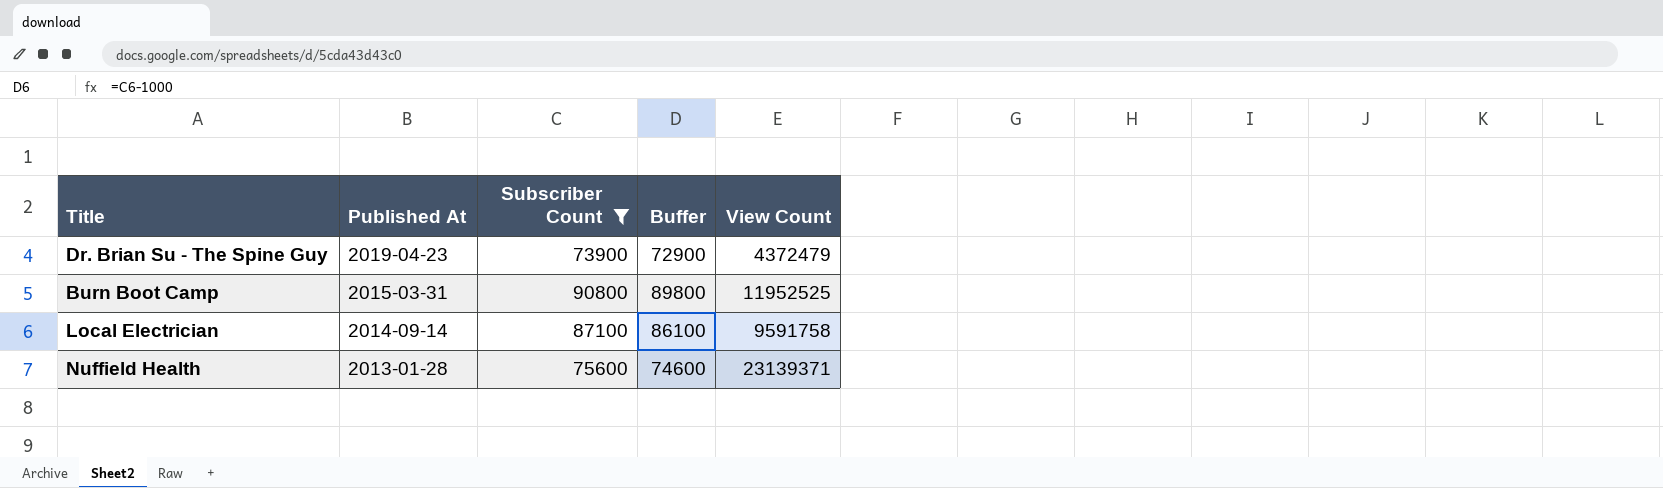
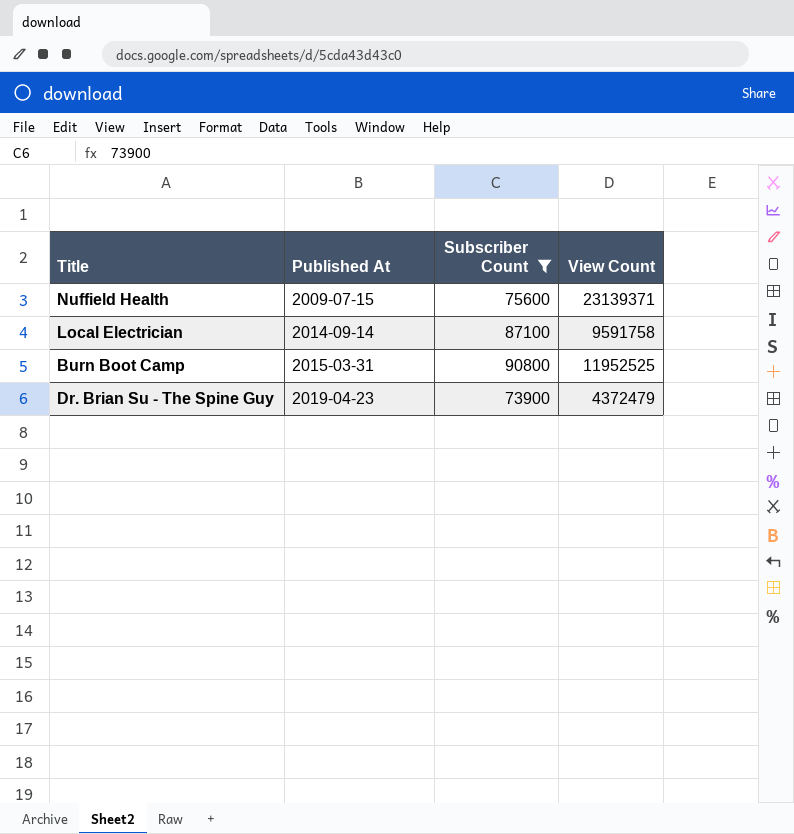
row order: Published At descending -> Published At ascending
column Buffer | formula: [Subscriber Count] - 1000 -> none
Nuffield Health | Published At: 2013-01-28 -> 2009-07-15

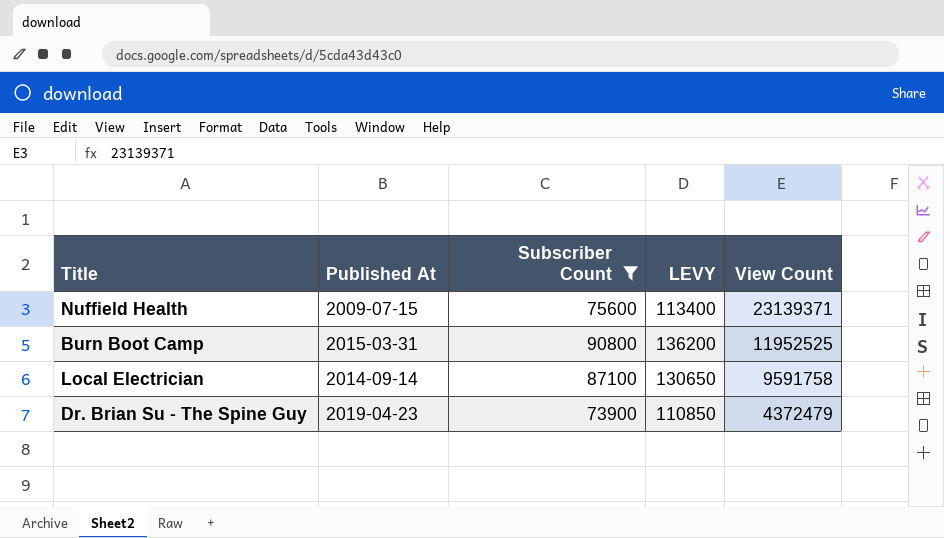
row order: Published At ascending -> View Count descending
column LEVY | formula: none -> [Subscriber Count] * 1.5

